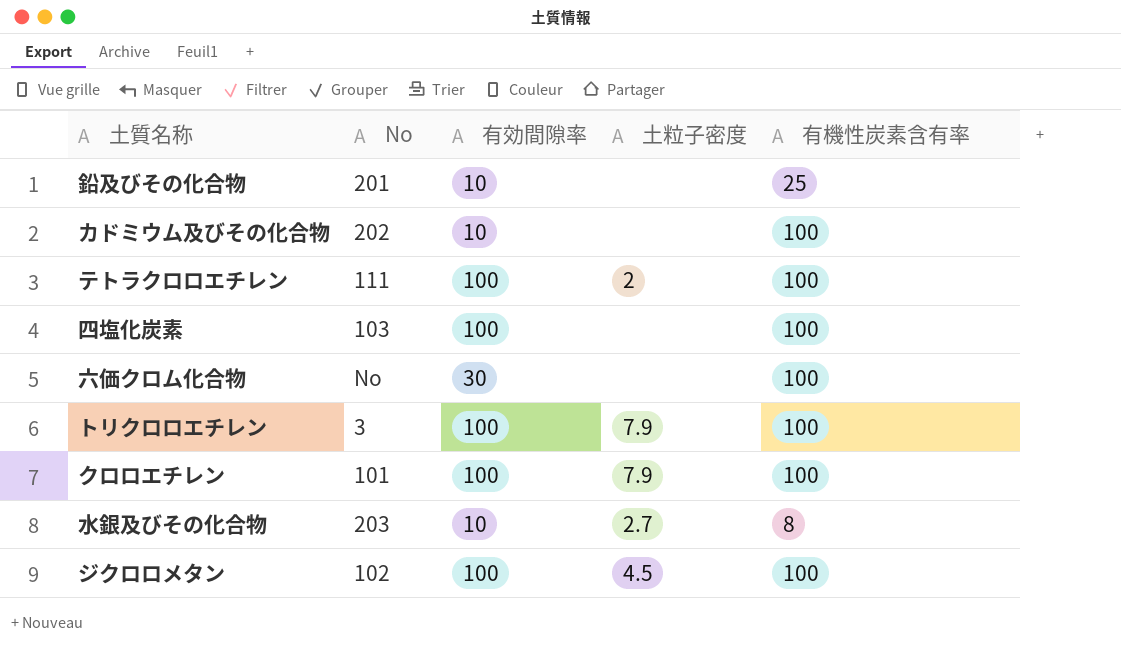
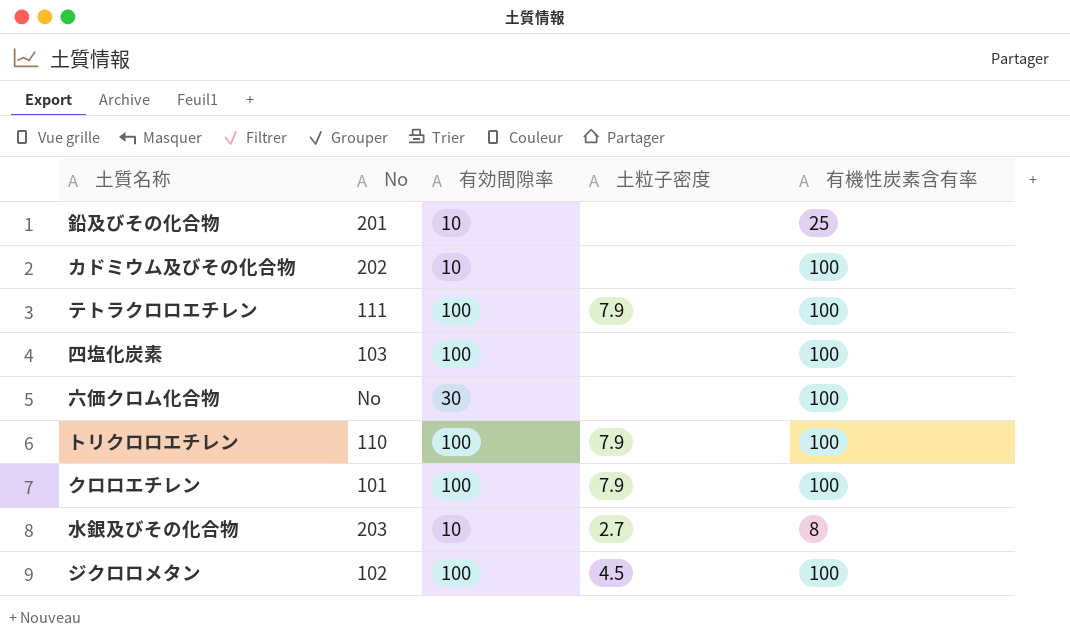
テトラクロロエチレン | 土粒子密度: 2 -> 7.9
トリクロロエチレン | No: 3 -> 110

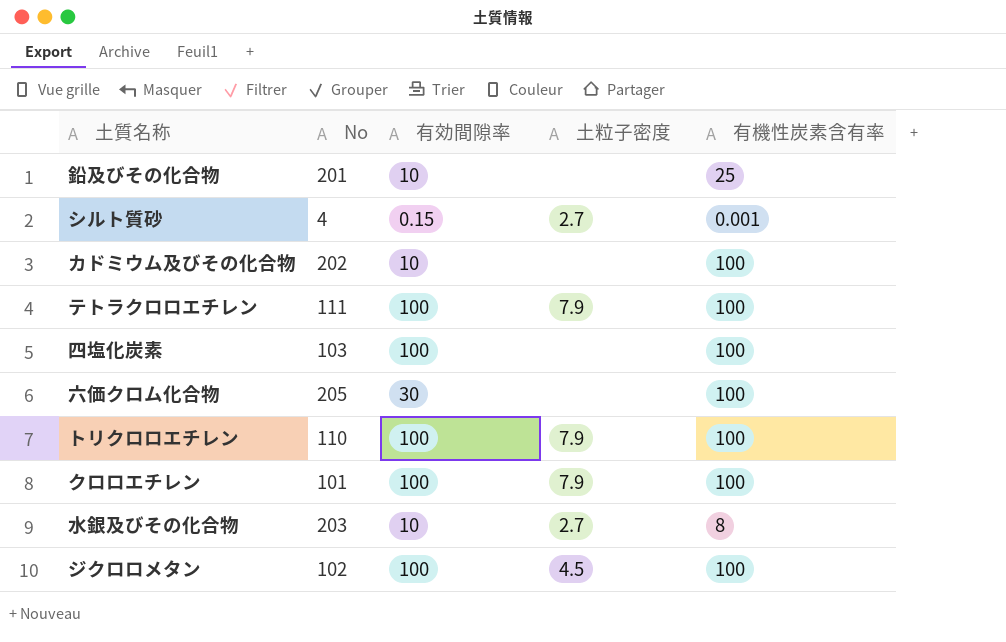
row シルト質砂: none -> 4 | 0.15 | 2.7 | 0.001
六価クロム化合物 | No: No -> 205

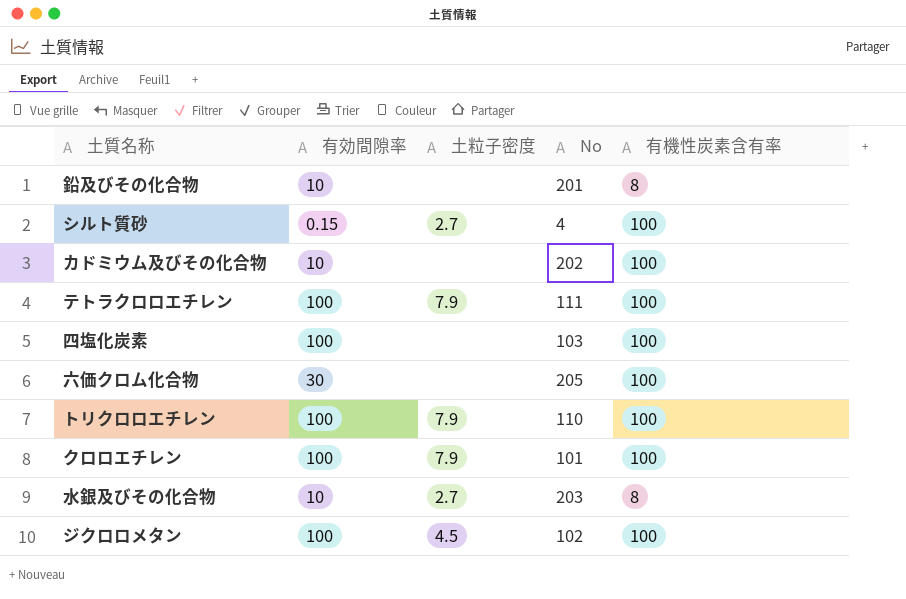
column No | position: 2 -> 4
鉛及びその化合物 | 有機性炭素含有率: 25 -> 8
シルト質砂 | 有機性炭素含有率: 0.001 -> 100

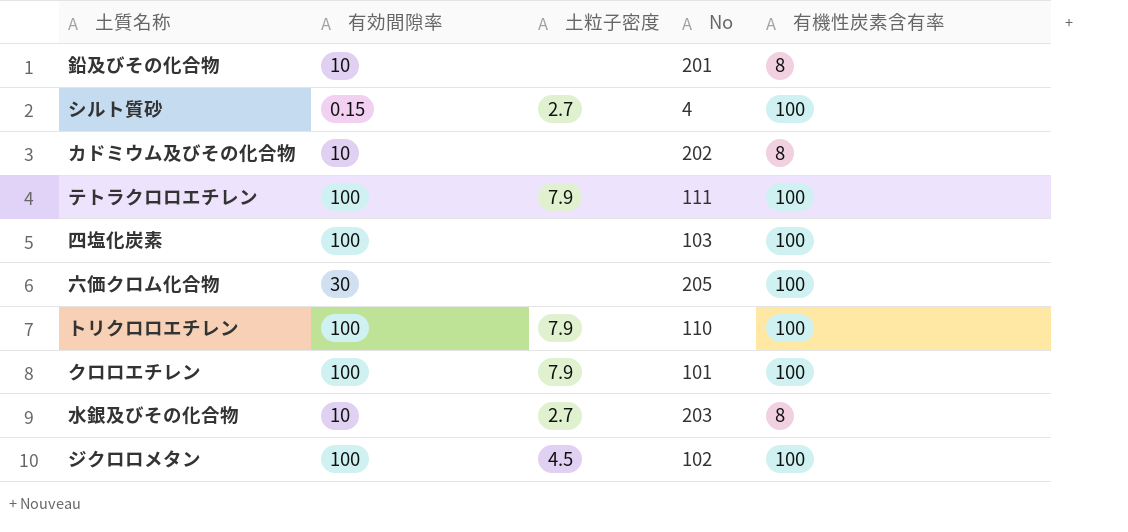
カドミウム及びその化合物 | 有機性炭素含有率: 100 -> 8

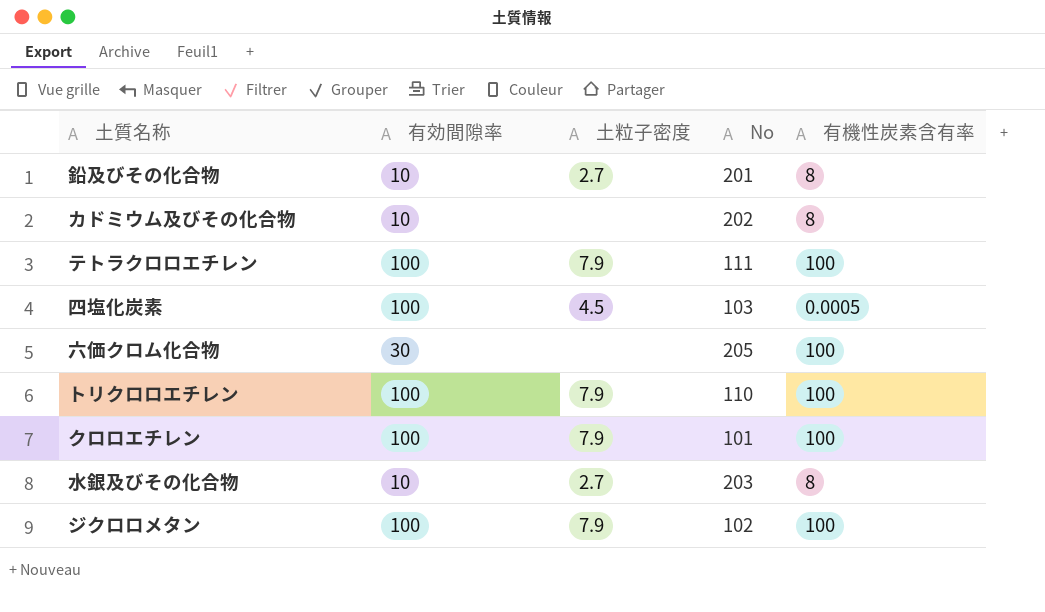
row シルト質砂: 0.15 | 2.7 | 4 | 100 -> none
鉛及びその化合物 | 土粒子密度: none -> 2.7
四塩化炭素 | 土粒子密度: none -> 4.5
四塩化炭素 | 有機性炭素含有率: 100 -> 0.0005
ジクロロメタン | 土粒子密度: 4.5 -> 7.9

